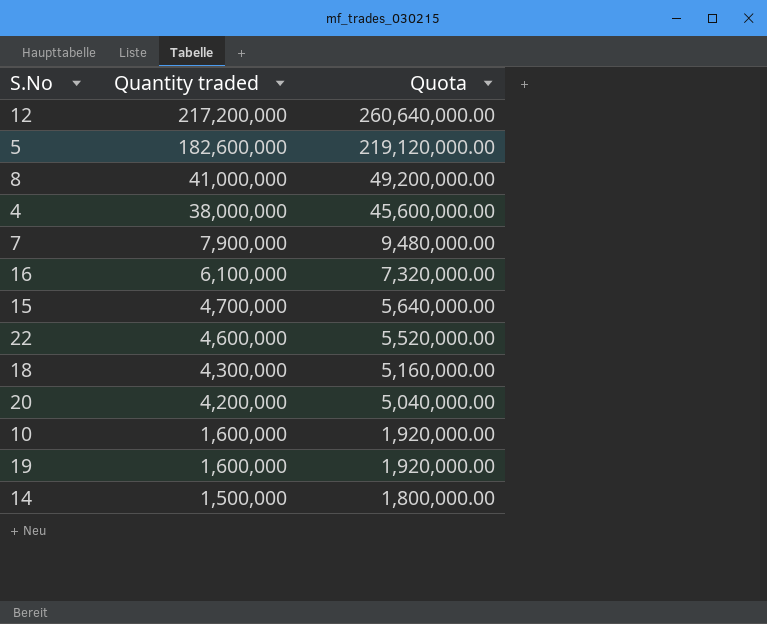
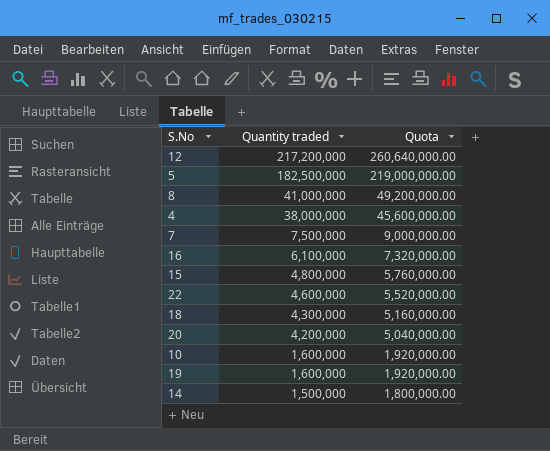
5 | Quantity traded: 182,600,000 -> 182,500,000
5 | Quota: 219,120,000.00 -> 219,000,000.00
7 | Quantity traded: 7,900,000 -> 7,500,000
7 | Quota: 9,480,000.00 -> 9,000,000.00
15 | Quantity traded: 4,700,000 -> 4,800,000
15 | Quota: 5,640,000.00 -> 5,760,000.00

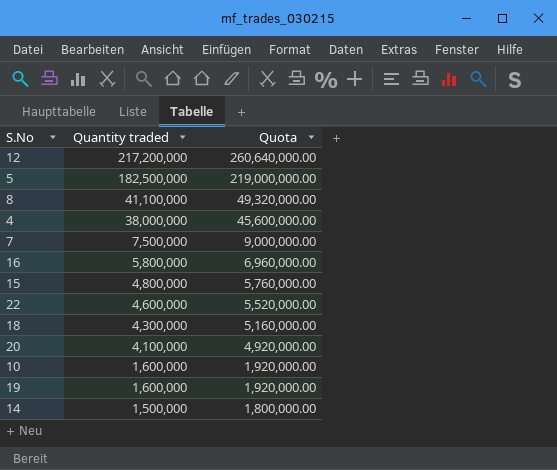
8 | Quantity traded: 41,000,000 -> 41,100,000
8 | Quota: 49,200,000.00 -> 49,320,000.00
16 | Quantity traded: 6,100,000 -> 5,800,000
16 | Quota: 7,320,000.00 -> 6,960,000.00
20 | Quantity traded: 4,200,000 -> 4,100,000
20 | Quota: 5,040,000.00 -> 4,920,000.00

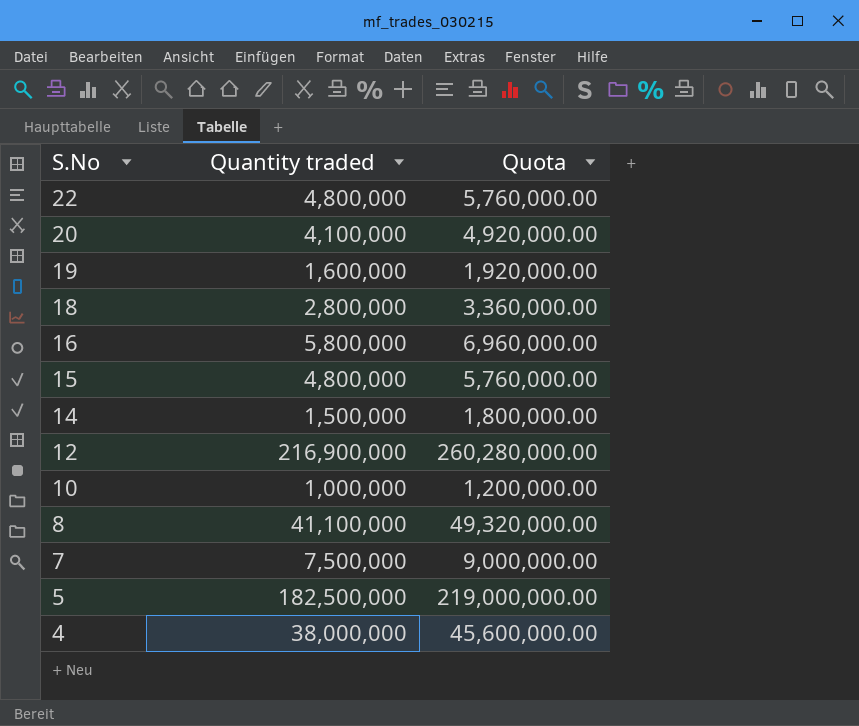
row order: Quantity traded descending -> S.No descending
22 | Quantity traded: 4,600,000 -> 4,800,000
22 | Quota: 5,520,000.00 -> 5,760,000.00
18 | Quantity traded: 4,300,000 -> 2,800,000
18 | Quota: 5,160,000.00 -> 3,360,000.00
12 | Quantity traded: 217,200,000 -> 216,900,000
12 | Quota: 260,640,000.00 -> 260,280,000.00
10 | Quantity traded: 1,600,000 -> 1,000,000
10 | Quota: 1,920,000.00 -> 1,200,000.00

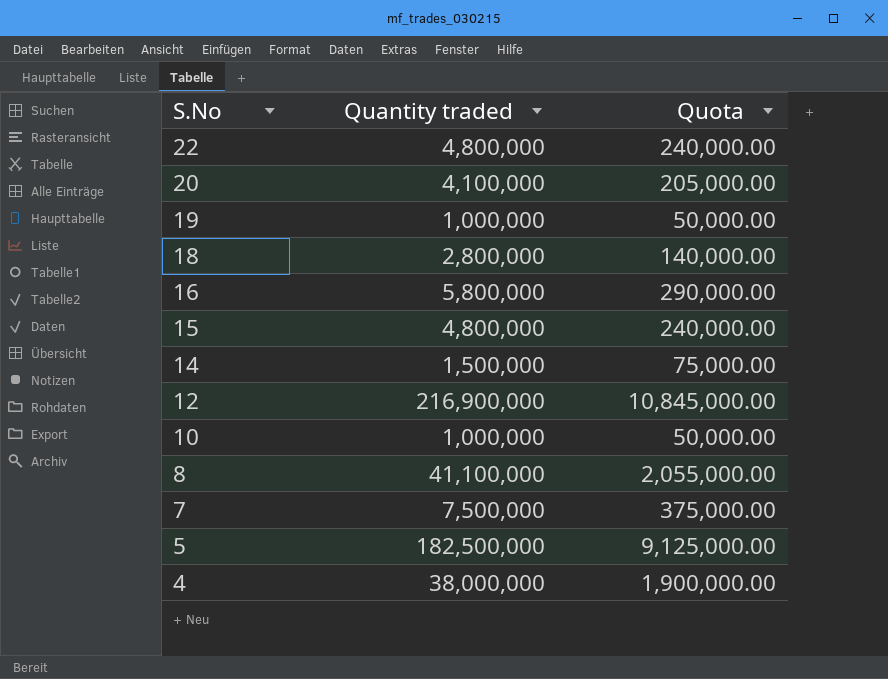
column Quota | formula: [Quantity traded] * 1.2 -> [Quantity traded] * 0.05
19 | Quantity traded: 1,600,000 -> 1,000,000

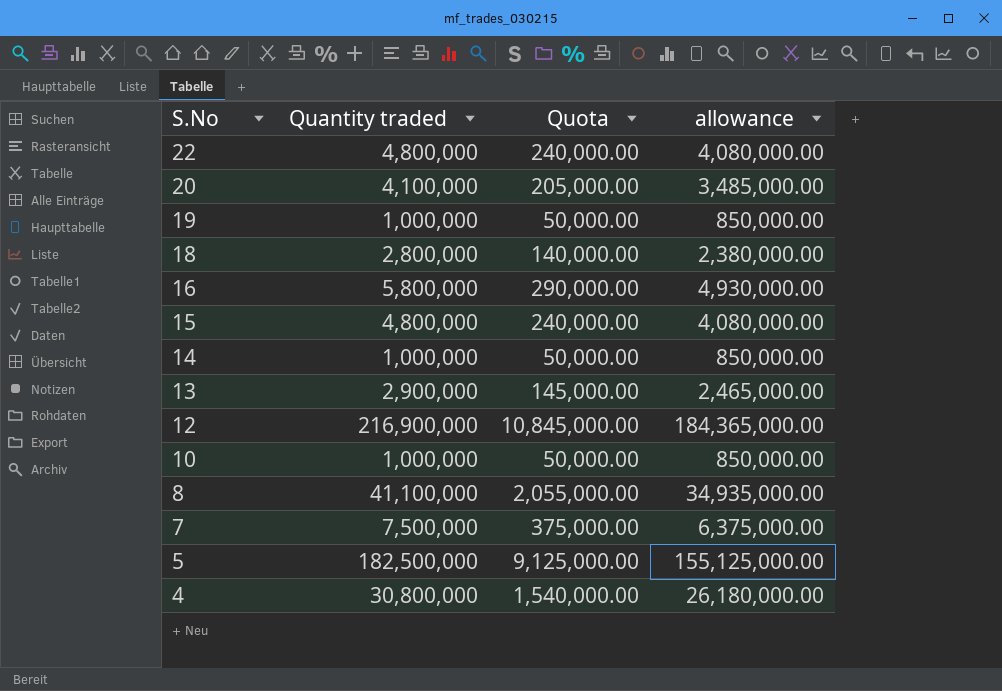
column allowance | formula: none -> [Quantity traded] * 0.85
14 | Quantity traded: 1,500,000 -> 1,000,000
14 | Quota: 75,000.00 -> 50,000.00
row 13: none -> 2,900,000 | 145,000.00 | 2,465,000.00
4 | Quantity traded: 38,000,000 -> 30,800,000
4 | Quota: 1,900,000.00 -> 1,540,000.00

